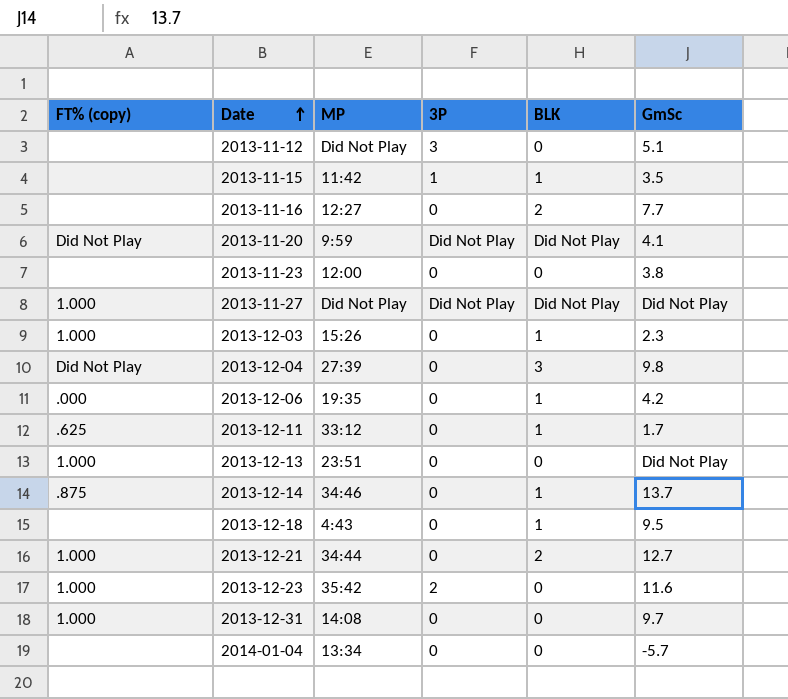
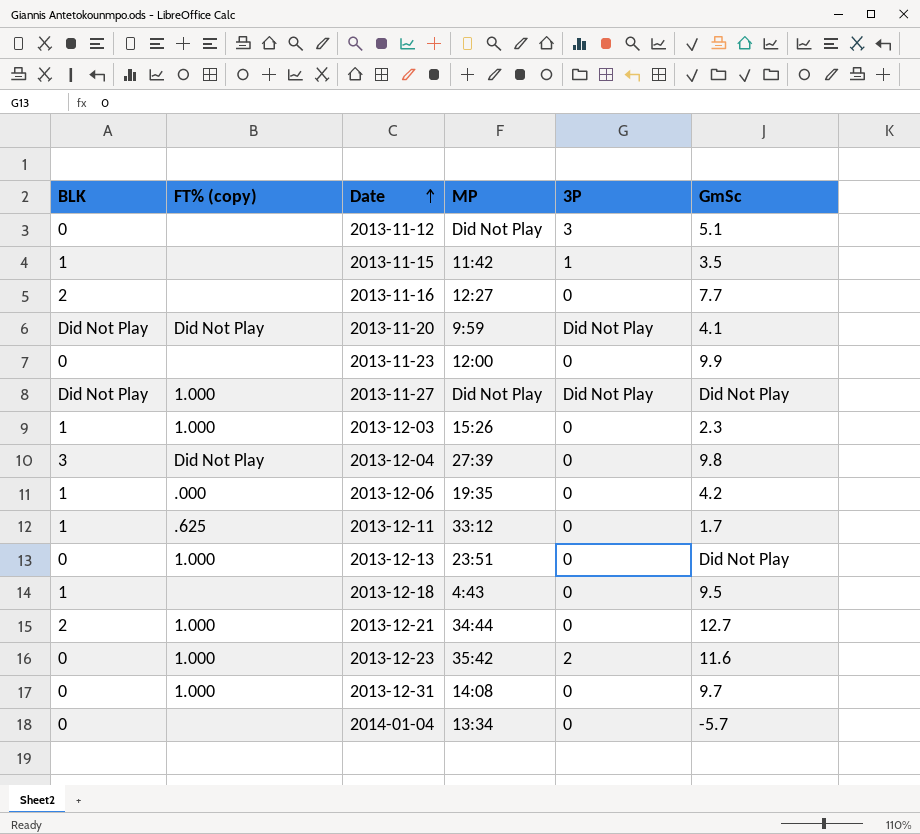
column BLK | position: 5 -> 1
row 2013-12-14: .875 | 34:46 | 0 | 1 | 13.7 -> none
2013-11-23 | GmSc: 3.8 -> 9.9

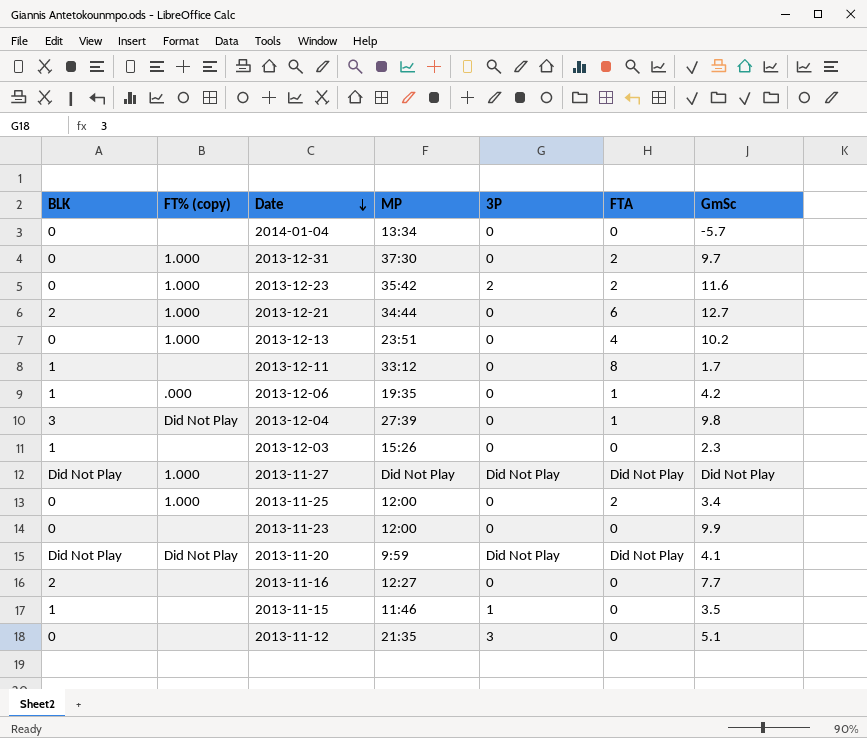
row order: Date ascending -> Date descending
column FTA | position: none -> 6
row 2013-12-18: 1 | none | 4:43 | 0 | 9.5 -> none
2013-12-31 | MP: 14:08 -> 37:30
2013-12-13 | GmSc: Did Not Play -> 10.2
2013-12-11 | FT% (copy): .625 -> none
2013-12-03 | FT% (copy): 1.000 -> none
row 2013-11-25: none -> 0 | 1.000 | 12:00 | 0 | 2 | 3.4
2013-11-15 | MP: 11:42 -> 11:46
2013-11-12 | MP: Did Not Play -> 21:35

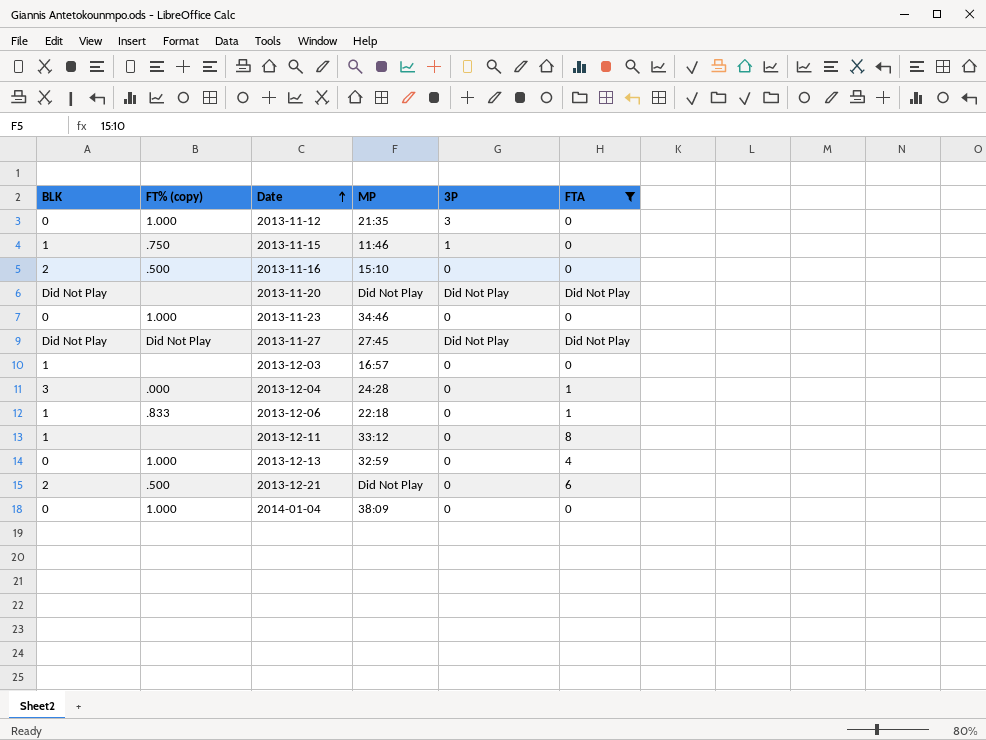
filter: none -> FTA != 2
row order: Date descending -> Date ascending
column GmSc | position: 7 -> none
2013-11-12 | FT% (copy): none -> 1.000
2013-11-15 | FT% (copy): none -> .750
2013-11-16 | FT% (copy): none -> .500
2013-11-16 | MP: 12:27 -> 15:10
2013-11-20 | FT% (copy): Did Not Play -> none
2013-11-20 | MP: 9:59 -> Did Not Play
2013-11-23 | FT% (copy): none -> 1.000
2013-11-23 | MP: 12:00 -> 34:46
2013-11-27 | FT% (copy): 1.000 -> Did Not Play
2013-11-27 | MP: Did Not Play -> 27:45
2013-12-03 | MP: 15:26 -> 16:57
2013-12-04 | FT% (copy): Did Not Play -> .000
2013-12-04 | MP: 27:39 -> 24:28
2013-12-06 | FT% (copy): .000 -> .833
2013-12-06 | MP: 19:35 -> 22:18
2013-12-13 | MP: 23:51 -> 32:59
2013-12-21 | FT% (copy): 1.000 -> .500
2013-12-21 | MP: 34:44 -> Did Not Play
2014-01-04 | FT% (copy): none -> 1.000
2014-01-04 | MP: 13:34 -> 38:09

